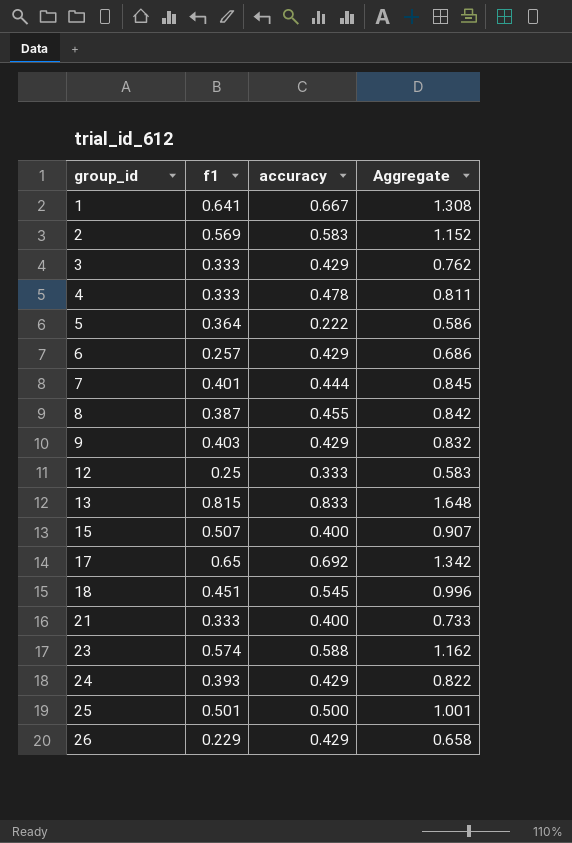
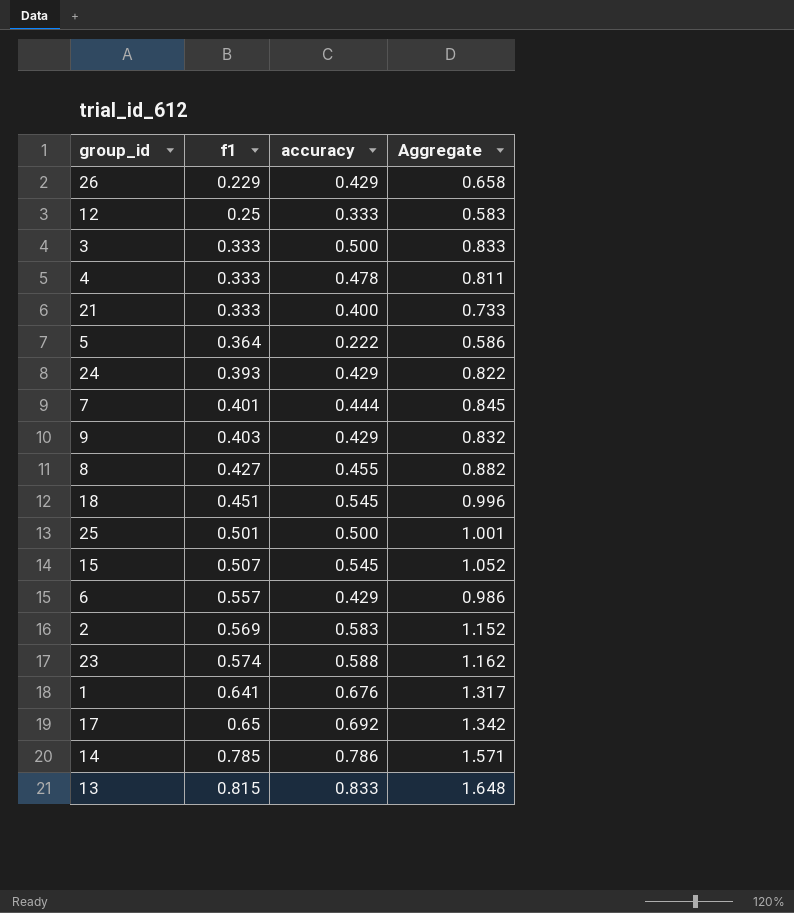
row order: group_id ascending -> f1 ascending
3 | accuracy: 0.429 -> 0.500
3 | Aggregate: 0.762 -> 0.833
8 | f1: 0.387 -> 0.427
8 | Aggregate: 0.842 -> 0.882
15 | accuracy: 0.400 -> 0.545
15 | Aggregate: 0.907 -> 1.052
6 | f1: 0.257 -> 0.557
6 | Aggregate: 0.686 -> 0.986
1 | accuracy: 0.667 -> 0.676
1 | Aggregate: 1.308 -> 1.317
row 14: none -> 0.785 | 0.786 | 1.571

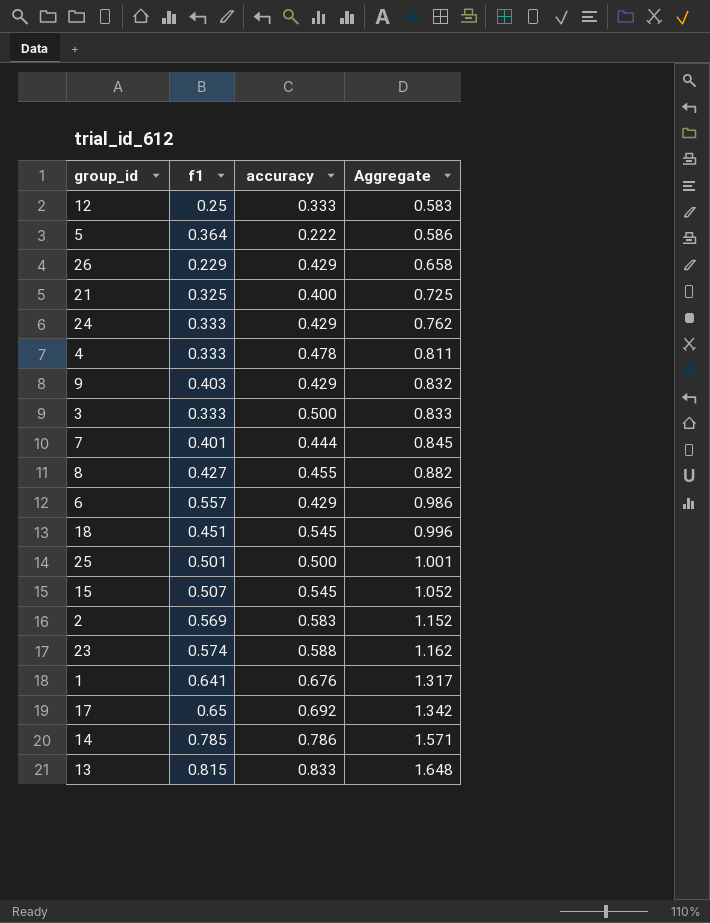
row order: f1 ascending -> Aggregate ascending
21 | f1: 0.333 -> 0.325
21 | Aggregate: 0.733 -> 0.725
24 | f1: 0.393 -> 0.333
24 | Aggregate: 0.822 -> 0.762

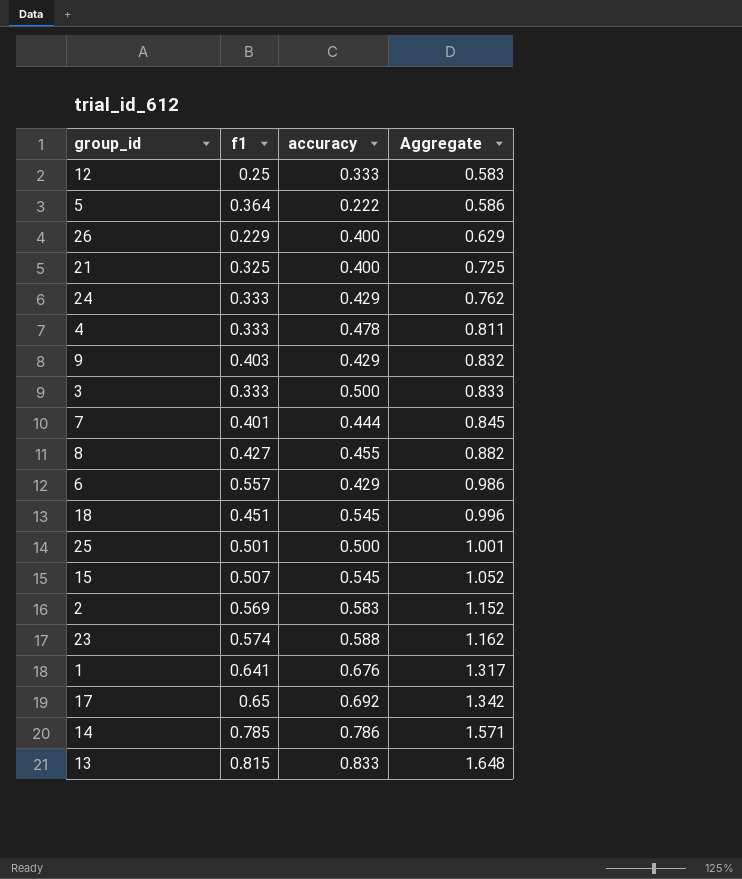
26 | accuracy: 0.429 -> 0.400
26 | Aggregate: 0.658 -> 0.629

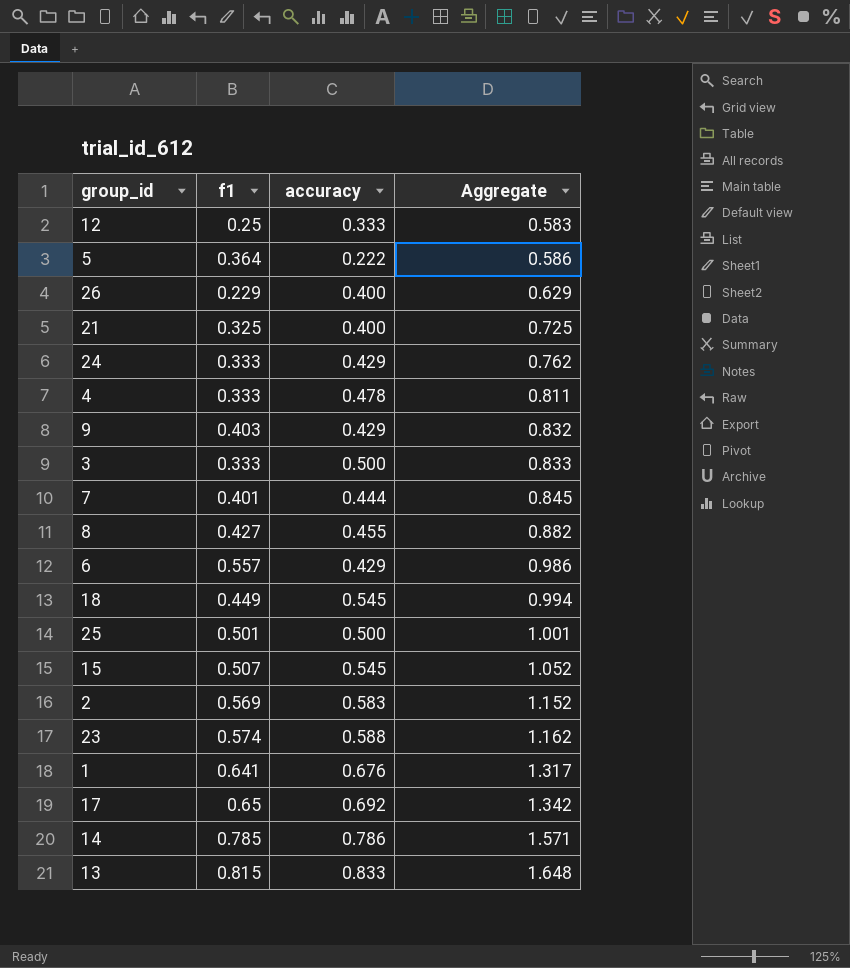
18 | f1: 0.451 -> 0.449
18 | Aggregate: 0.996 -> 0.994

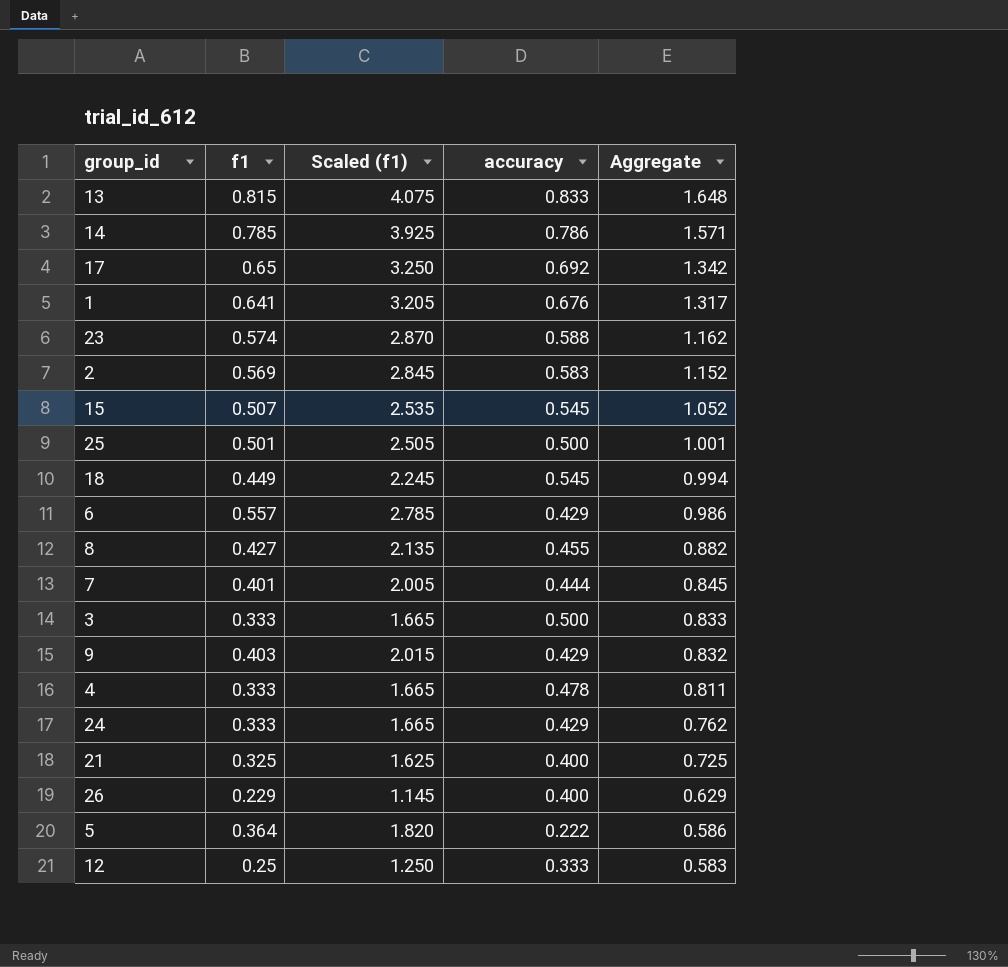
row order: Aggregate ascending -> Aggregate descending
column Scaled (f1) | formula: none -> [f1] * 5

